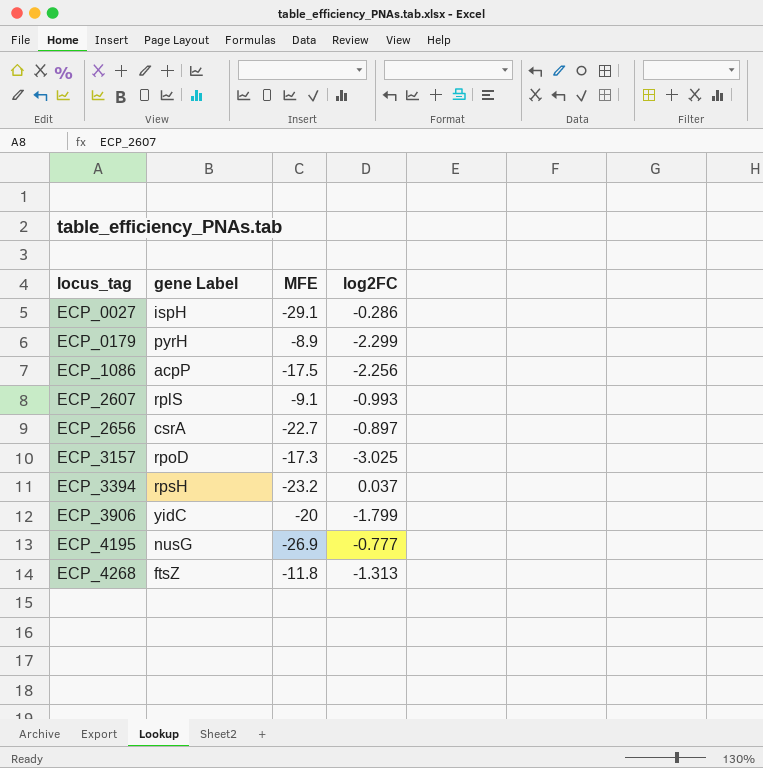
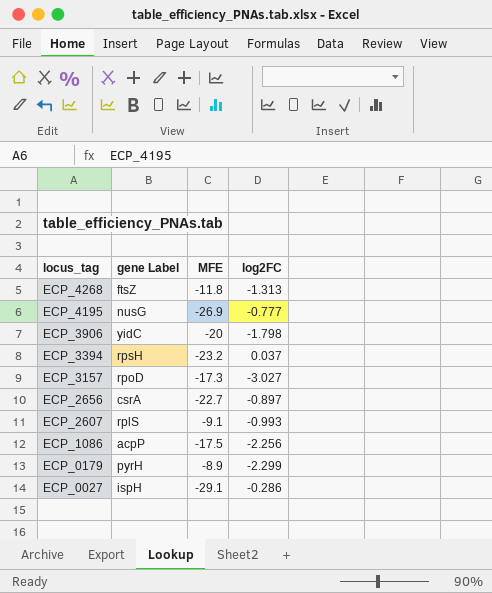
row order: locus_tag ascending -> locus_tag descending
ECP_3906 | log2FC: -1.799 -> -1.798
ECP_3157 | log2FC: -3.025 -> -3.027

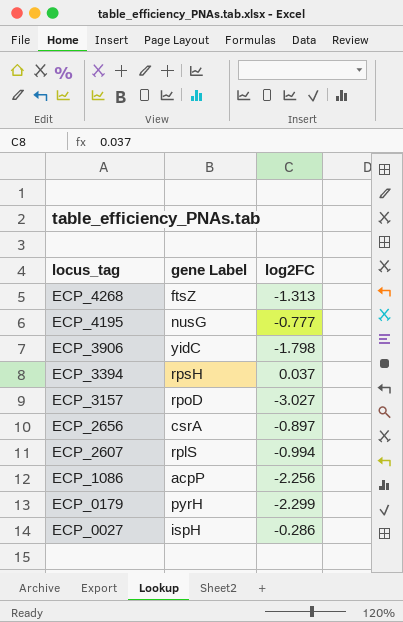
column MFE | position: 3 -> none
ECP_2607 | log2FC: -0.993 -> -0.994

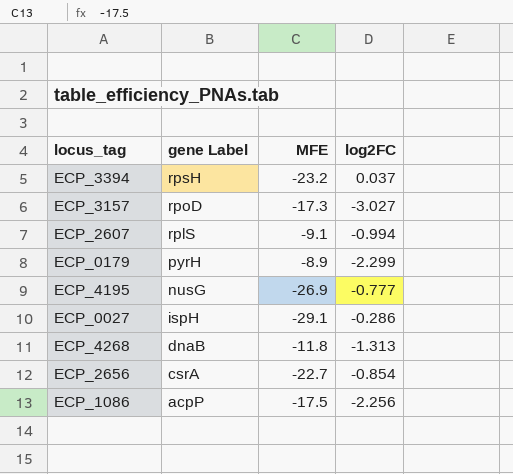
row order: locus_tag descending -> gene Label descending
column MFE | position: none -> 3
row ECP_3906: yidC | -1.798 -> none
ECP_4268 | gene Label: ftsZ -> dnaB
ECP_2656 | log2FC: -0.897 -> -0.854

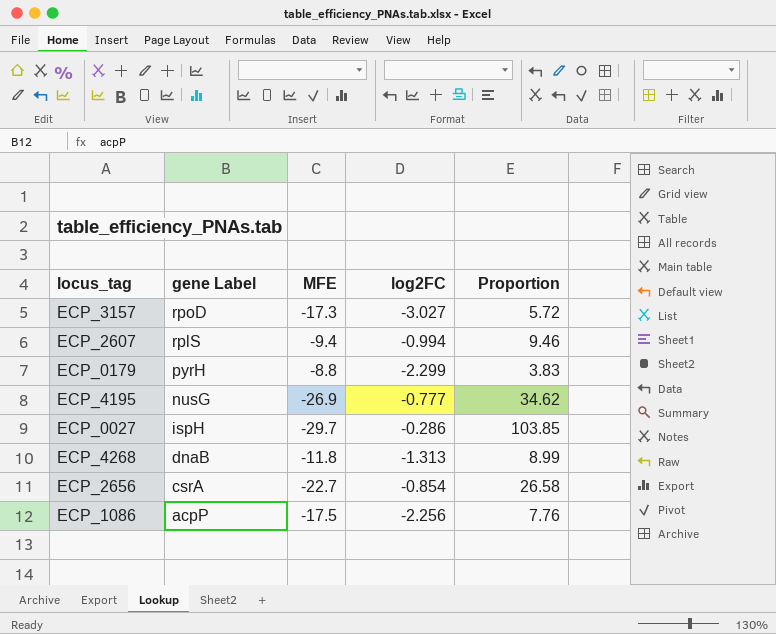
column Proportion | formula: none -> [MFE] / [log2FC]
row ECP_3394: rpsH | -23.2 | 0.037 -> none
ECP_2607 | MFE: -9.1 -> -9.4
ECP_0179 | MFE: -8.9 -> -8.8
ECP_0027 | MFE: -29.1 -> -29.7

